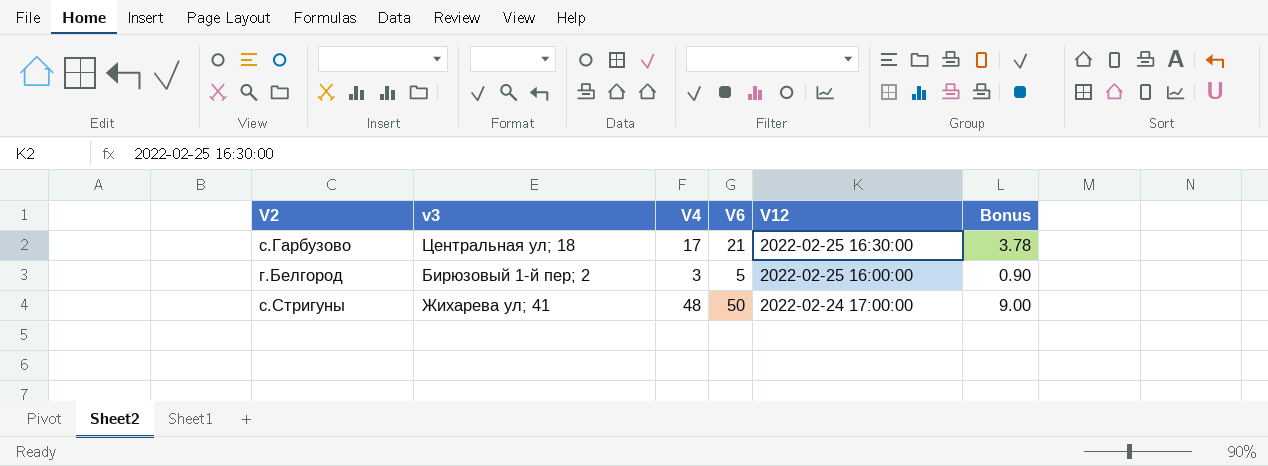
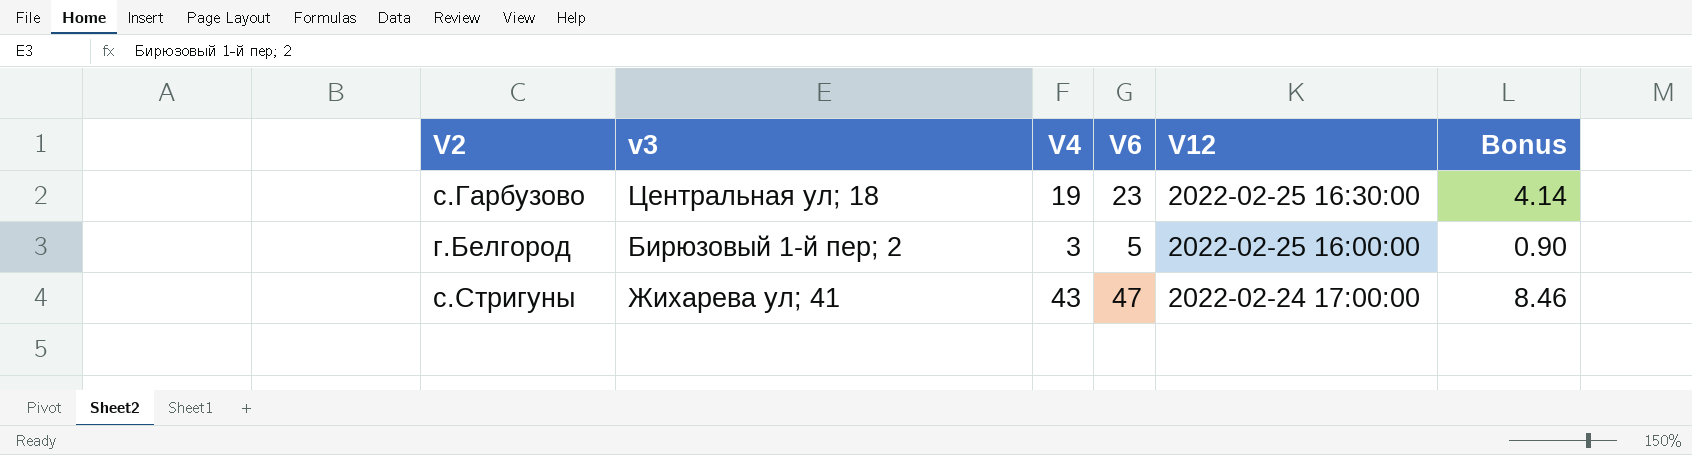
с.Гарбузово | V4: 17 -> 19
с.Гарбузово | V6: 21 -> 23
с.Гарбузово | Bonus: 3.78 -> 4.14
с.Стригуны | V4: 48 -> 43
с.Стригуны | V6: 50 -> 47
с.Стригуны | Bonus: 9.00 -> 8.46

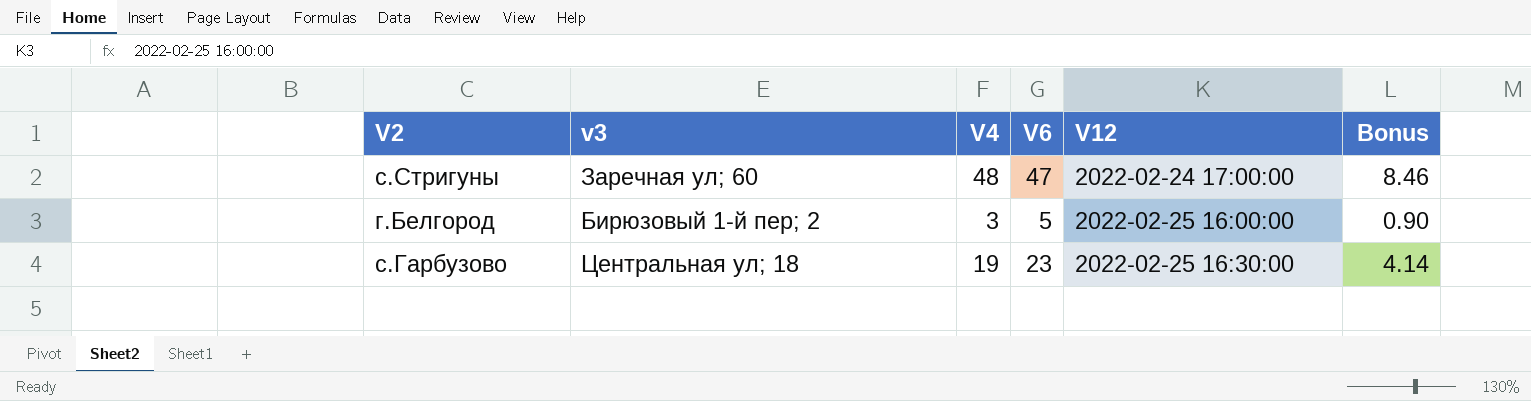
row order: V12 descending -> V12 ascending
с.Стригуны | v3: Жихарева ул; 41 -> Заречная ул; 60
с.Стригуны | V4: 43 -> 48

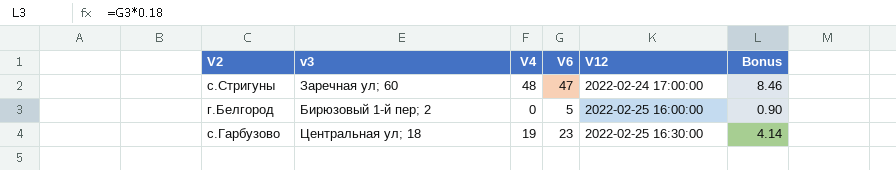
г.Белгород | V4: 3 -> 0

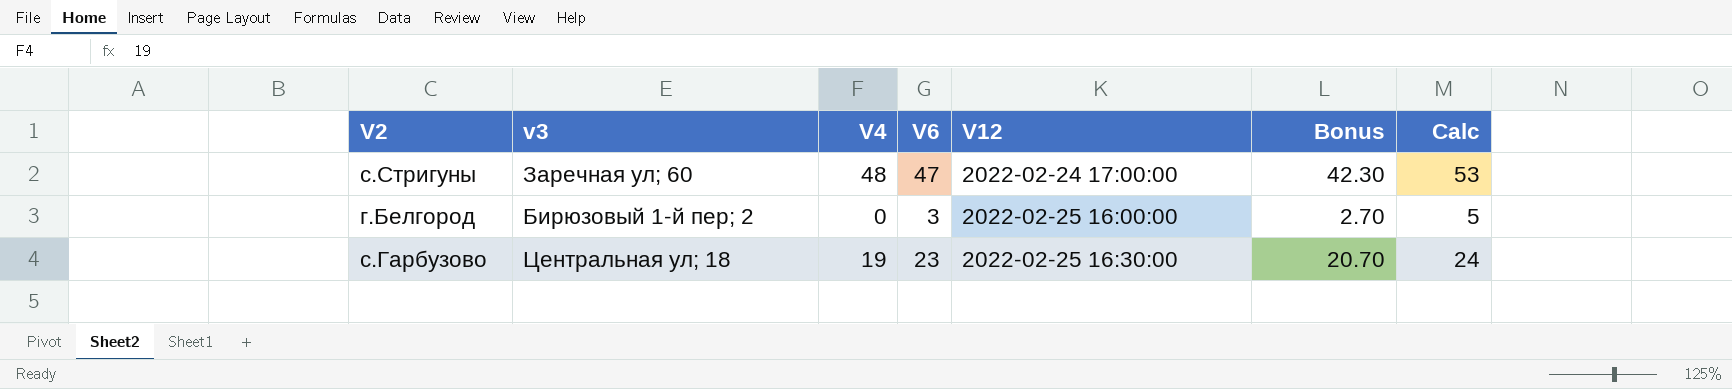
column Bonus | formula: [V6] * 0.18 -> [V6] * 0.9
column Calc | formula: none -> [V4] + 5
г.Белгород | V6: 5 -> 3

